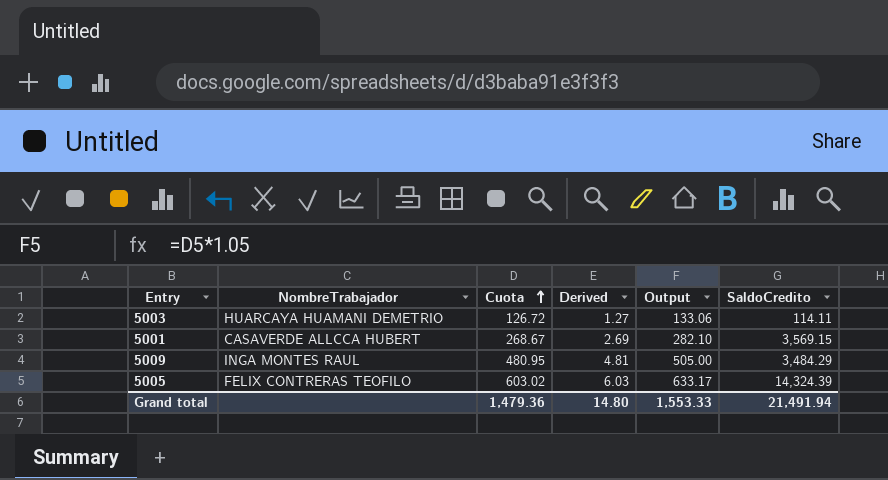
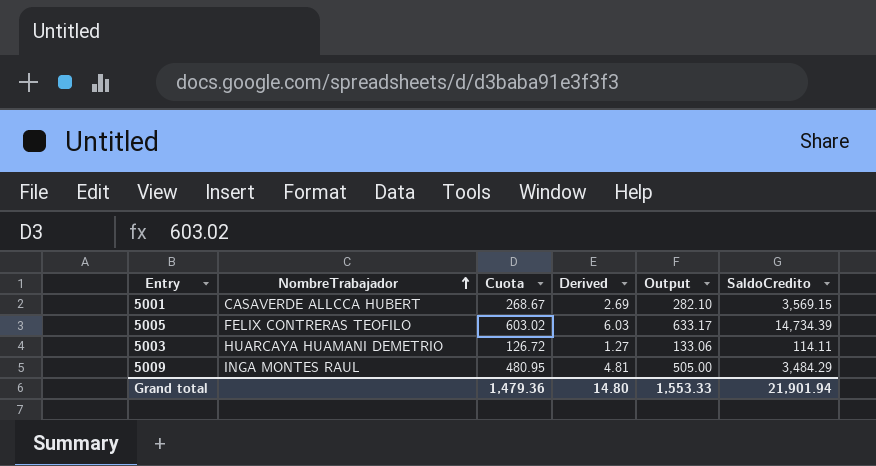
row order: Cuota ascending -> NombreTrabajador ascending
5005 | SaldoCredito: 14,324.39 -> 14,734.39
Grand total | SaldoCredito: 21,491.94 -> 21,901.94

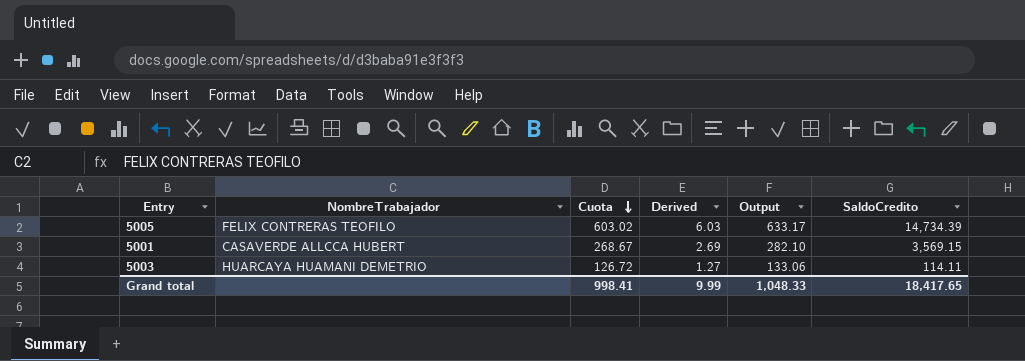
row order: NombreTrabajador ascending -> Cuota descending
row 5009: INGA MONTES RAUL | 480.95 | 4.81 | 505.00 | 3,484.29 -> none
Grand total | Cuota: 1,479.36 -> 998.41
Grand total | Derived: 14.80 -> 9.99
Grand total | Output: 1,553.33 -> 1,048.33
Grand total | SaldoCredito: 21,901.94 -> 18,417.65

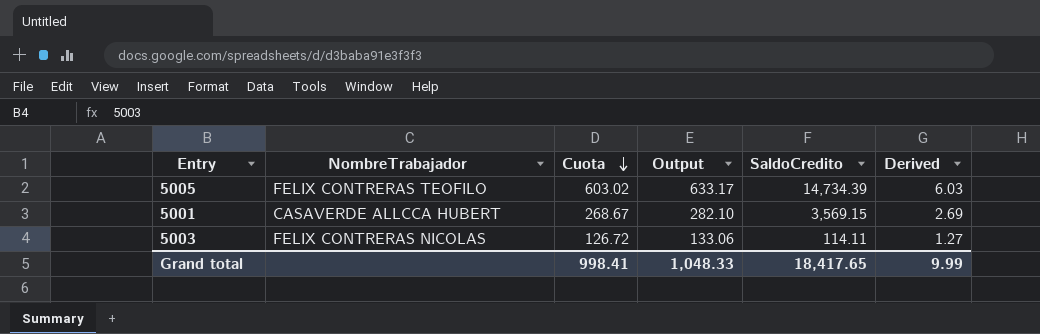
column Derived | position: 4 -> 6
5003 | NombreTrabajador: HUARCAYA HUAMANI DEMETRIO -> FELIX CONTRERAS NICOLAS

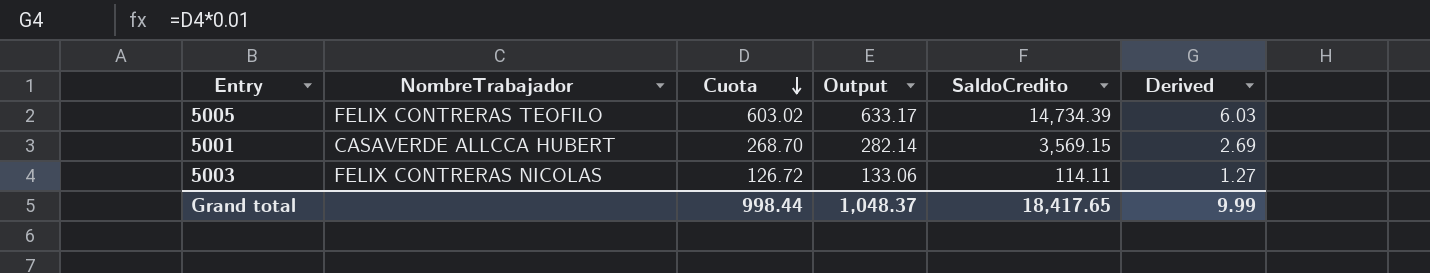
5001 | Cuota: 268.67 -> 268.70
5001 | Output: 282.10 -> 282.14
Grand total | Cuota: 998.41 -> 998.44
Grand total | Output: 1,048.33 -> 1,048.37

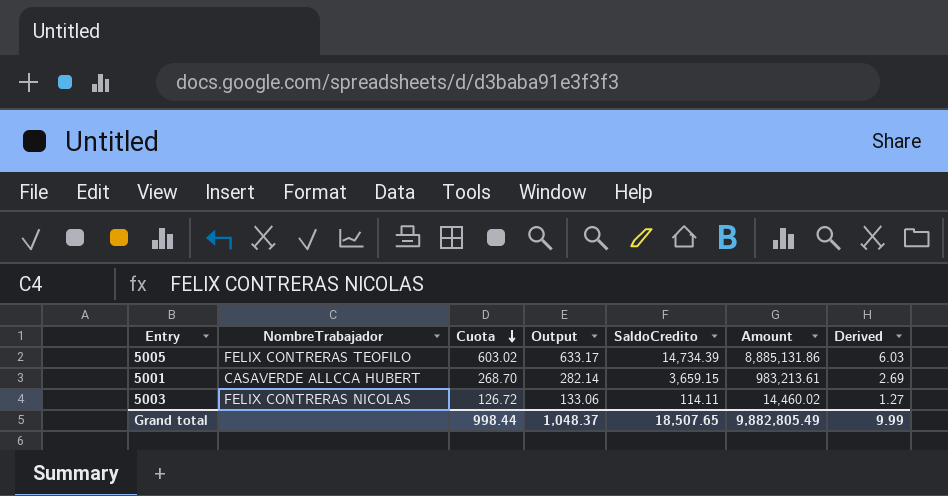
column Amount | formula: none -> [Cuota] * [SaldoCredito]
5001 | SaldoCredito: 3,569.15 -> 3,659.15
Grand total | SaldoCredito: 18,417.65 -> 18,507.65

